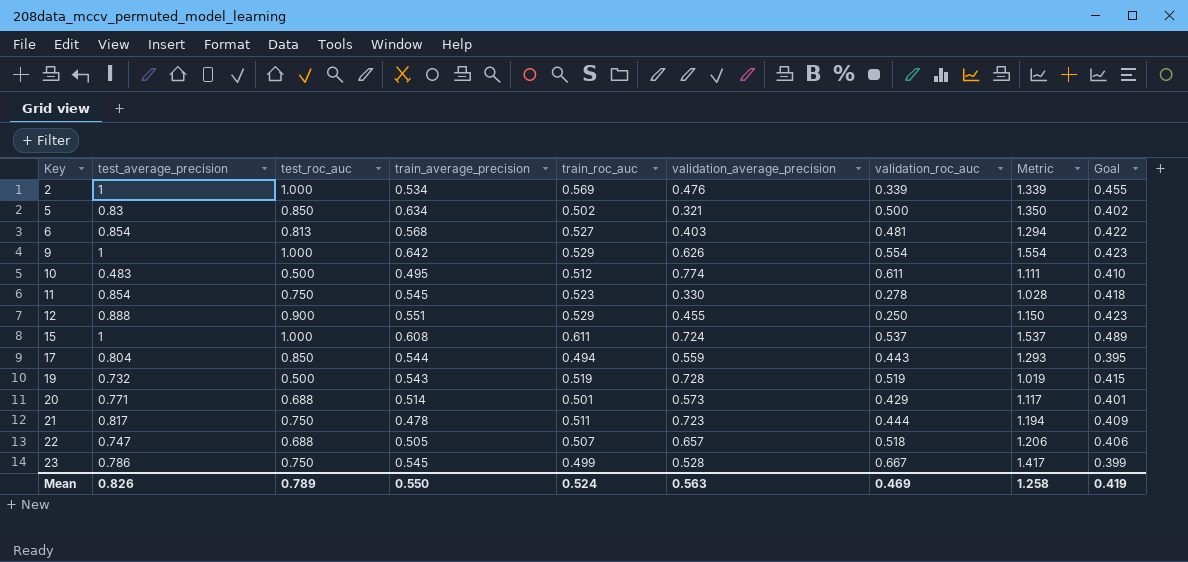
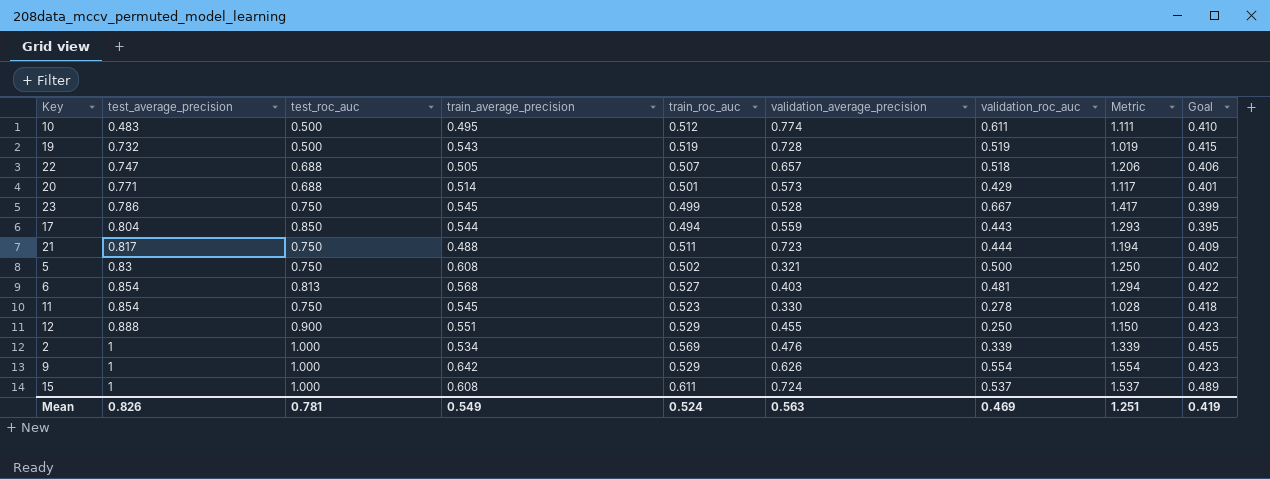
row order: Key ascending -> test_average_precision ascending
21 | train_average_precision: 0.478 -> 0.488
5 | test_roc_auc: 0.850 -> 0.750
5 | train_average_precision: 0.634 -> 0.608
5 | Metric: 1.350 -> 1.250
Mean | test_roc_auc: 0.789 -> 0.781
Mean | train_average_precision: 0.550 -> 0.549
Mean | Metric: 1.258 -> 1.251

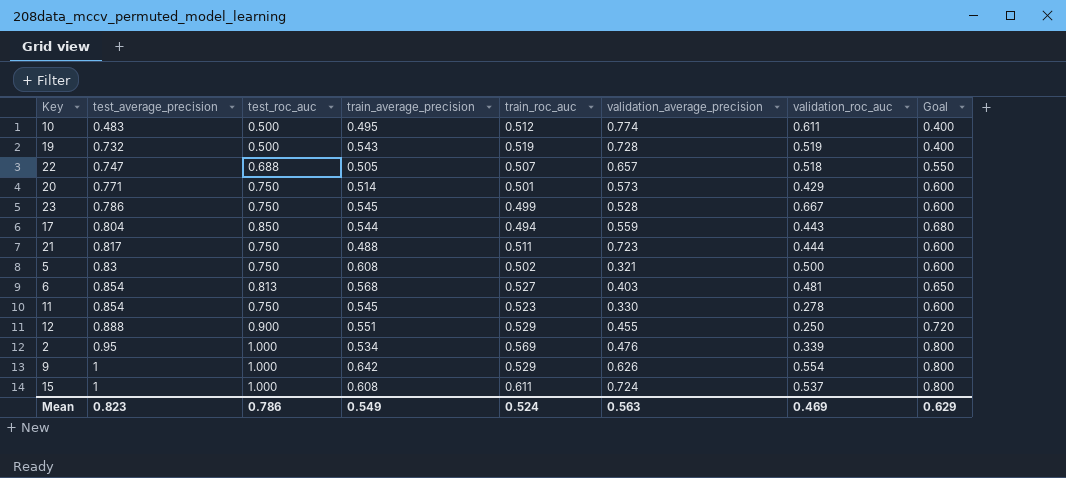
column Metric | formula: [test_roc_auc] + [validation_roc_auc] -> none
column Goal | formula: [train_roc_auc] * 0.8 -> [test_roc_auc] * 0.8
20 | test_roc_auc: 0.688 -> 0.750
2 | test_average_precision: 1 -> 0.95
Mean | test_average_precision: 0.826 -> 0.823
Mean | test_roc_auc: 0.781 -> 0.786
Mean | Goal: 0.419 -> 0.629

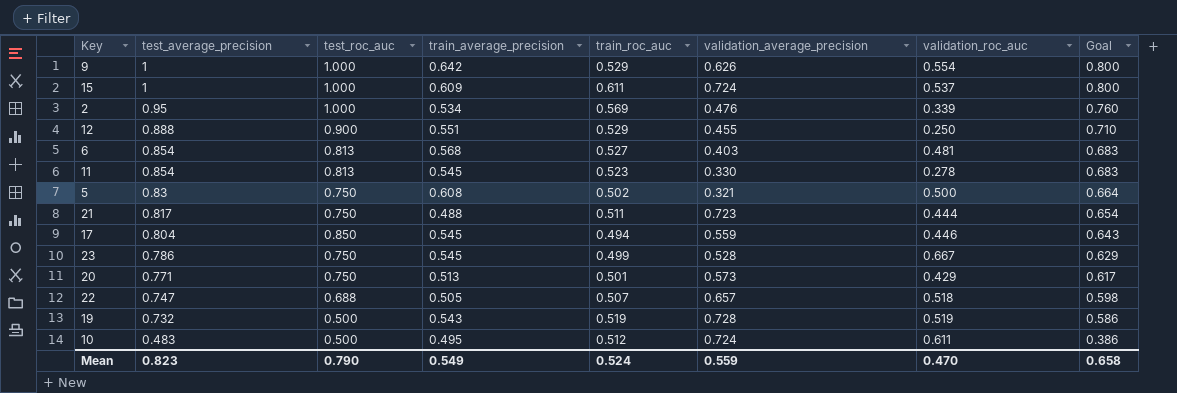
row order: test_average_precision ascending -> test_average_precision descending
column Goal | formula: [test_roc_auc] * 0.8 -> [test_average_precision] * 0.8
15 | train_average_precision: 0.608 -> 0.609
11 | test_roc_auc: 0.750 -> 0.813
17 | train_average_precision: 0.544 -> 0.545
17 | validation_roc_auc: 0.443 -> 0.446
20 | train_average_precision: 0.514 -> 0.513
10 | validation_average_precision: 0.774 -> 0.724
Mean | test_roc_auc: 0.786 -> 0.790
Mean | validation_average_precision: 0.563 -> 0.559
Mean | validation_roc_auc: 0.469 -> 0.470
Mean | Goal: 0.629 -> 0.658

